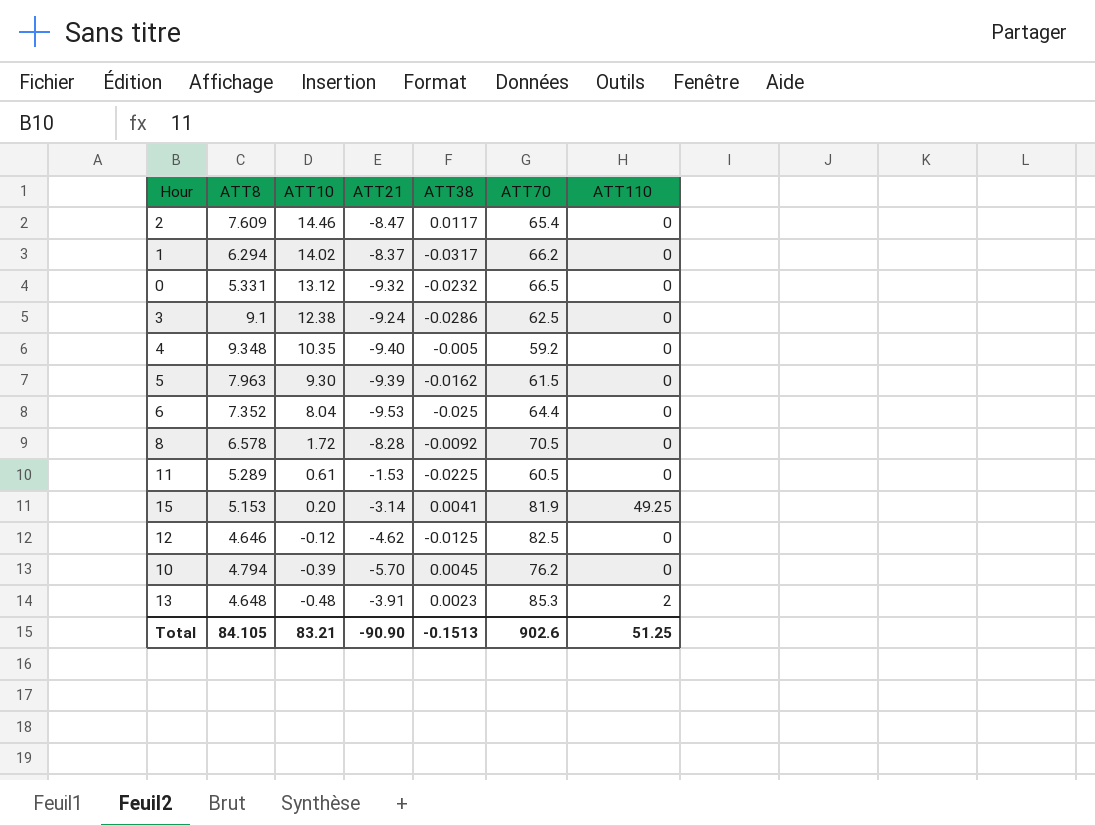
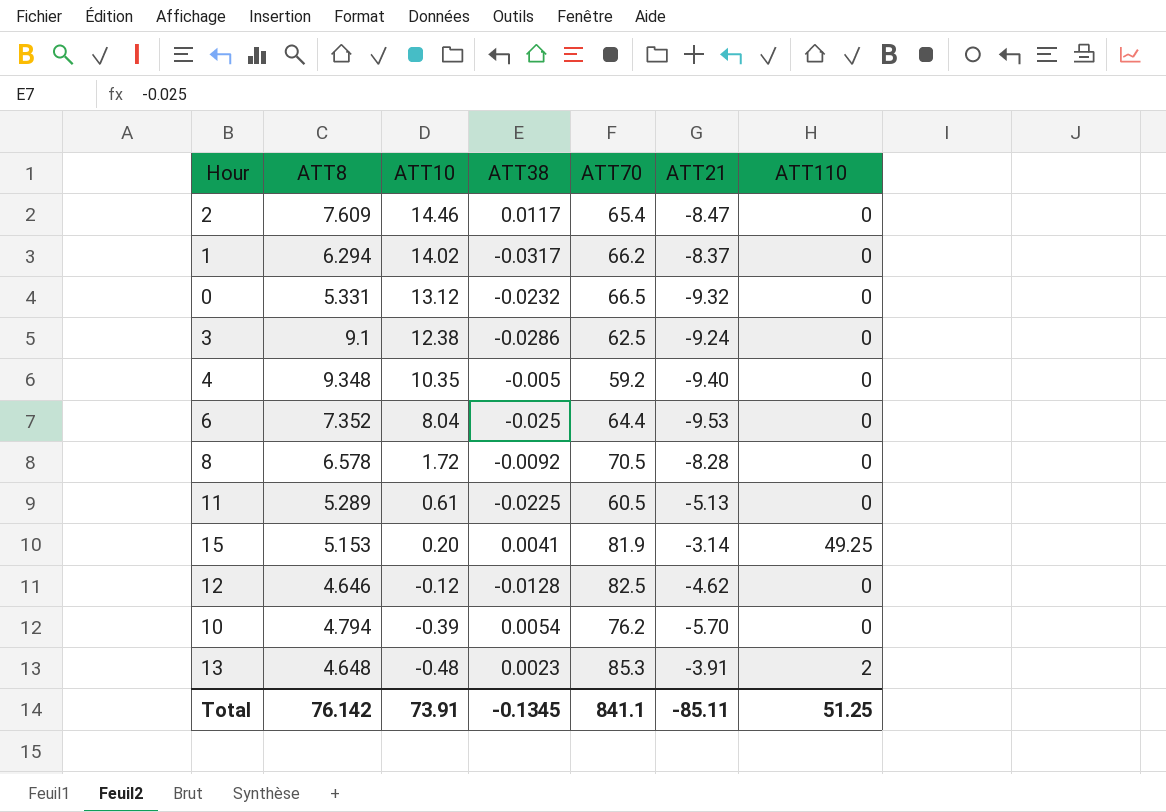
column ATT21 | position: 4 -> 6
row 5: 7.963 | 9.30 | -9.39 | -0.0162 | 61.5 | 0 -> none
11 | ATT21: -1.53 -> -5.13
12 | ATT38: -0.0125 -> -0.0128
10 | ATT38: 0.0045 -> 0.0054
Total | ATT8: 84.105 -> 76.142
Total | ATT10: 83.21 -> 73.91
Total | ATT38: -0.1513 -> -0.1345
Total | ATT70: 902.6 -> 841.1
Total | ATT21: -90.90 -> -85.11

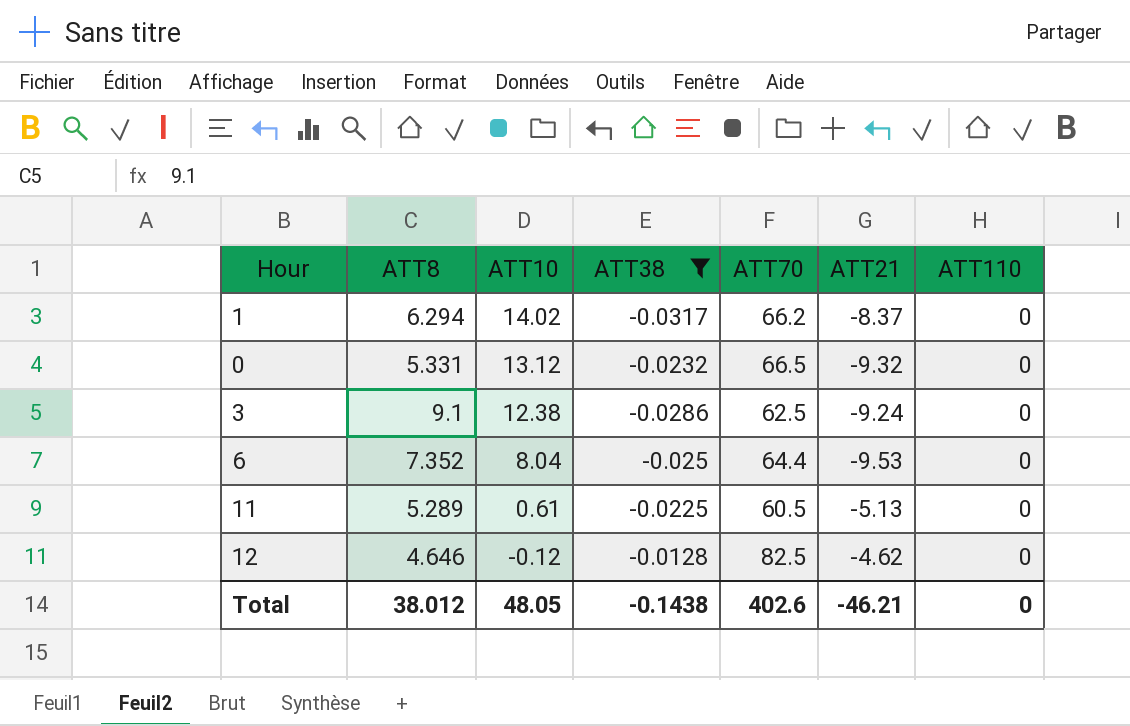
filter: none -> ATT38 <= -0.0128
Total | ATT8: 76.142 -> 38.012
Total | ATT10: 73.91 -> 48.05
Total | ATT38: -0.1345 -> -0.1438
Total | ATT70: 841.1 -> 402.6
Total | ATT21: -85.11 -> -46.21
Total | ATT110: 51.25 -> 0

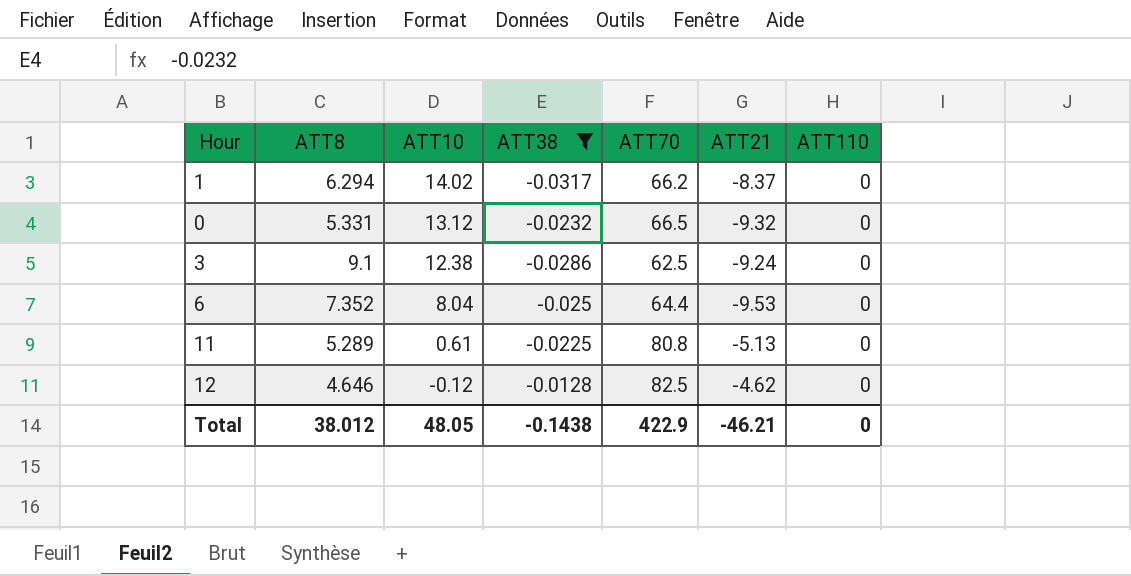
11 | ATT70: 60.5 -> 80.8
Total | ATT70: 402.6 -> 422.9

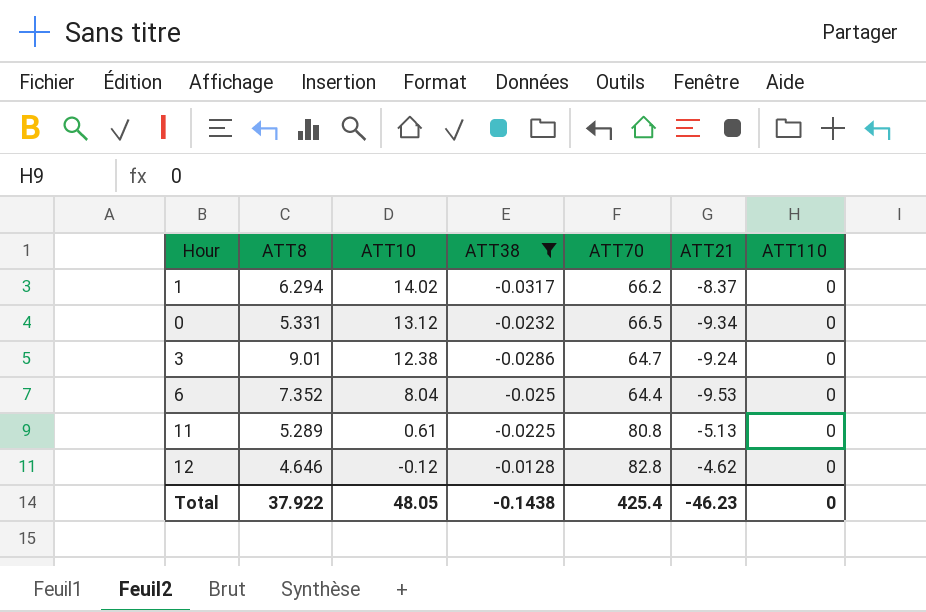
0 | ATT21: -9.32 -> -9.34
3 | ATT8: 9.1 -> 9.01
3 | ATT70: 62.5 -> 64.7
12 | ATT70: 82.5 -> 82.8
Total | ATT8: 38.012 -> 37.922
Total | ATT70: 422.9 -> 425.4
Total | ATT21: -46.21 -> -46.23

